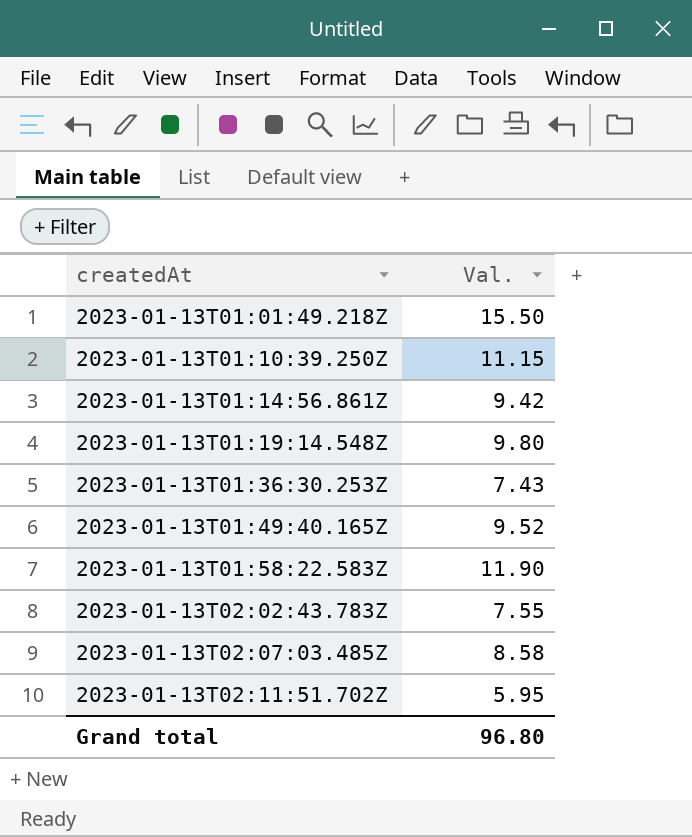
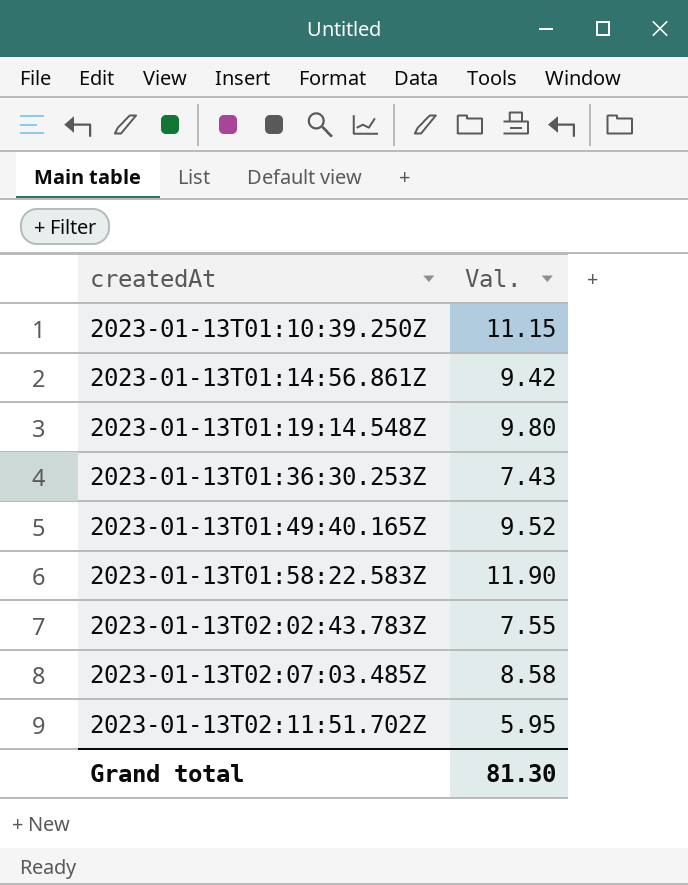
row 2023-01-13T01:01:49.218Z: 15.50 -> none
Grand total | Val.: 96.80 -> 81.30

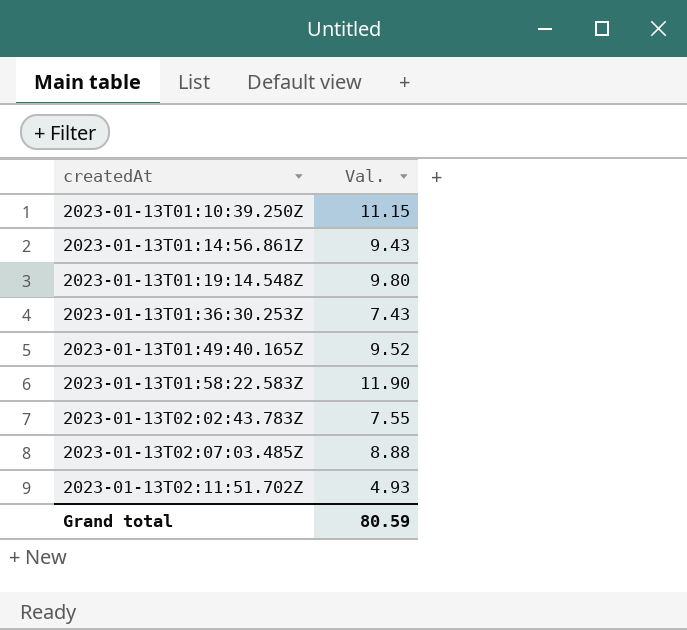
2023-01-13T01:14:56.861Z | Val.: 9.42 -> 9.43
2023-01-13T02:07:03.485Z | Val.: 8.58 -> 8.88
2023-01-13T02:11:51.702Z | Val.: 5.95 -> 4.93
Grand total | Val.: 81.30 -> 80.59

